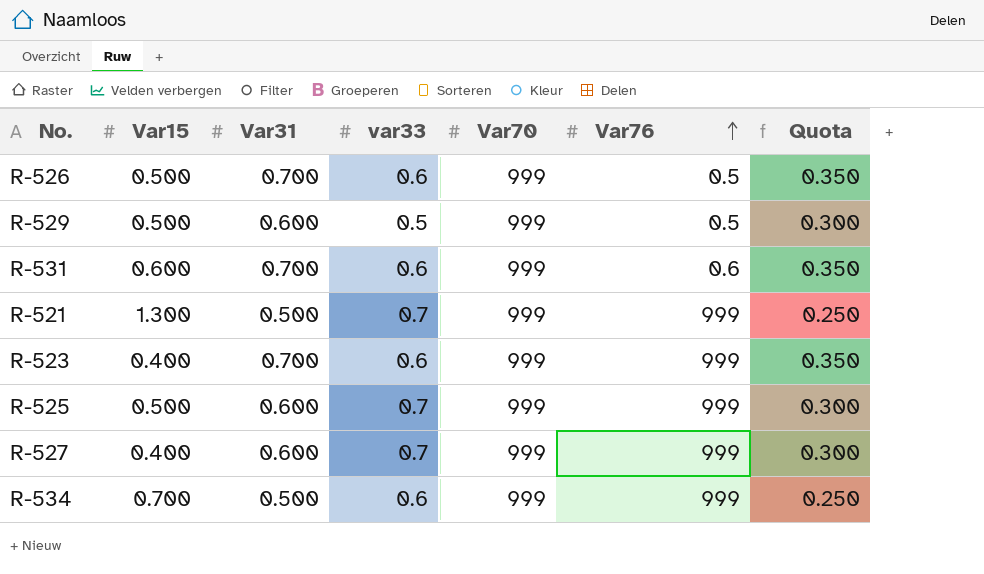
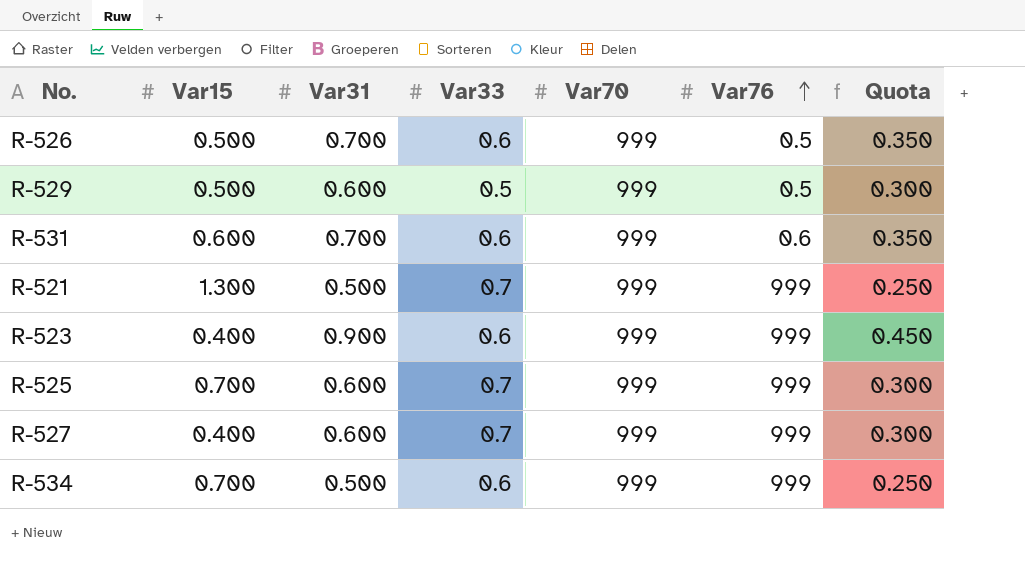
column name: var33 -> Var33
R-523 | Var31: 0.700 -> 0.900
R-523 | Quota: 0.350 -> 0.450
R-525 | Var15: 0.500 -> 0.700

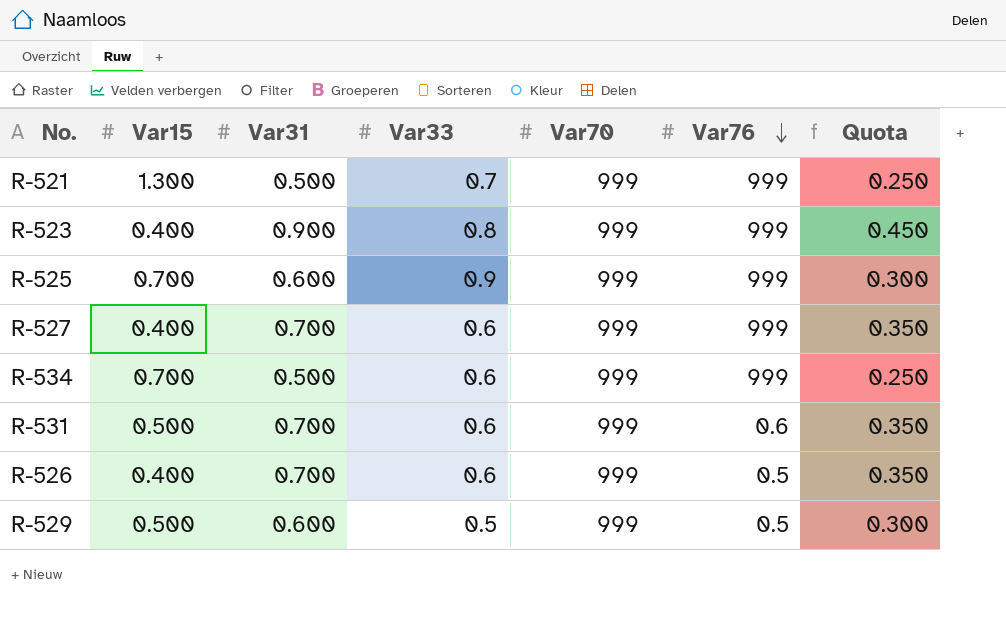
row order: Var76 ascending -> Var76 descending
R-523 | Var33: 0.6 -> 0.8
R-525 | Var33: 0.7 -> 0.9
R-527 | Var31: 0.600 -> 0.700
R-527 | Var33: 0.7 -> 0.6
R-527 | Quota: 0.300 -> 0.350
R-531 | Var15: 0.600 -> 0.500
R-526 | Var15: 0.500 -> 0.400

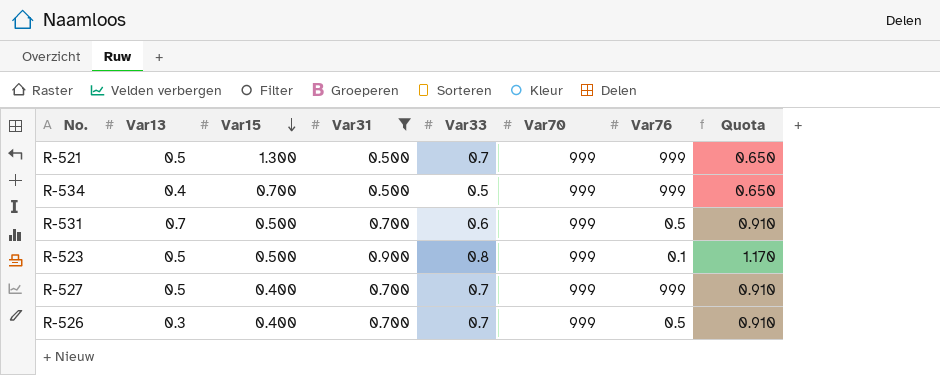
filter: none -> Var31 != 0.600
row order: Var76 descending -> Var15 descending
column Var13 | position: none -> 2
column Quota | formula: [Var31] * 0.5 -> [Var31] * 1.3
R-534 | Var33: 0.6 -> 0.5
R-531 | Var76: 0.6 -> 0.5
R-523 | Var15: 0.400 -> 0.500
R-523 | Var76: 999 -> 0.1
R-527 | Var33: 0.6 -> 0.7
R-526 | Var33: 0.6 -> 0.7

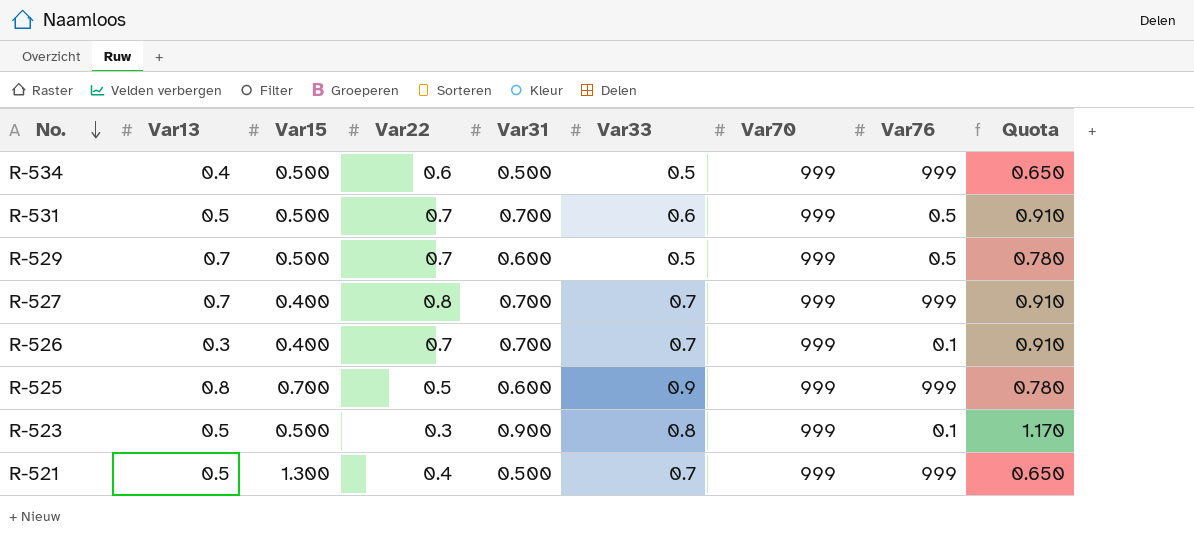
filter: Var31 != 0.600 -> none
row order: Var15 descending -> No. descending
column Var22 | position: none -> 4
R-534 | Var15: 0.700 -> 0.500
R-531 | Var13: 0.7 -> 0.5
R-527 | Var13: 0.5 -> 0.7
R-526 | Var76: 0.5 -> 0.1

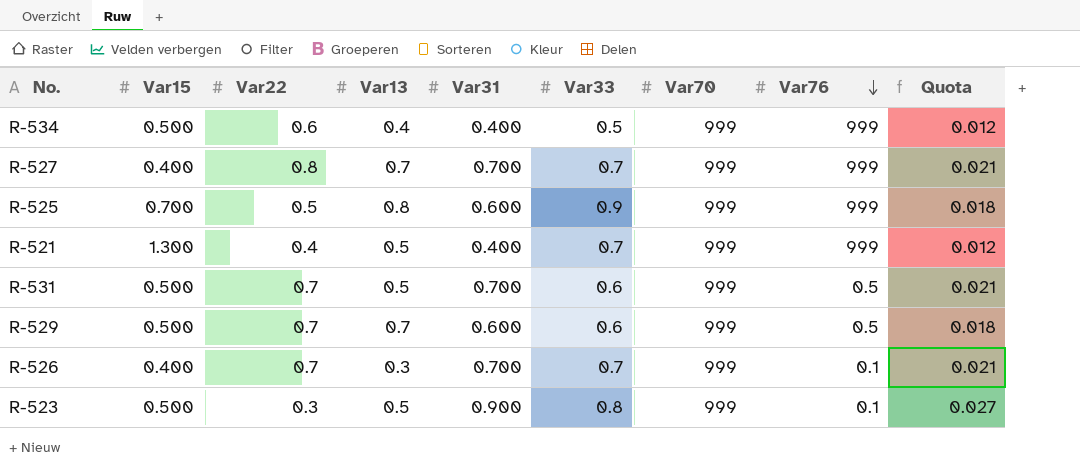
row order: No. descending -> Var76 descending
column Var13 | position: 2 -> 4
column Quota | formula: [Var31] * 1.3 -> [Var31] * 0.03
R-534 | Var31: 0.500 -> 0.400
R-521 | Var31: 0.500 -> 0.400
R-529 | Var33: 0.5 -> 0.6

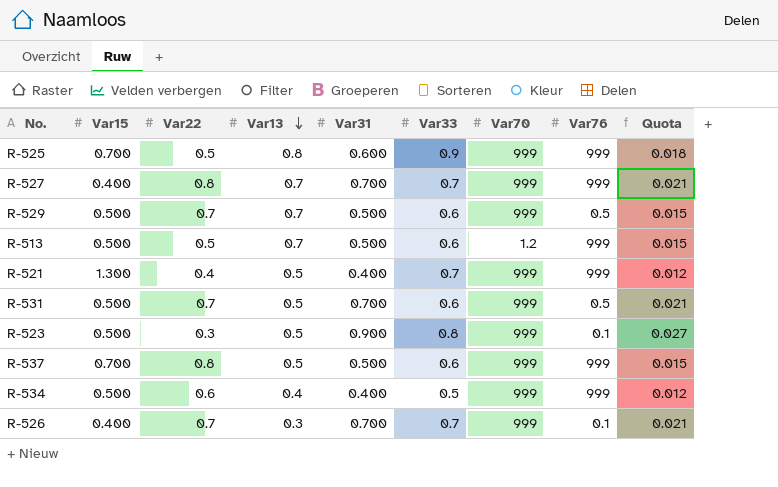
row order: Var76 descending -> Var13 descending
R-529 | Var31: 0.600 -> 0.500
R-529 | Quota: 0.018 -> 0.015
row R-513: none -> 0.500 | 0.5 | 0.7 | 0.500 | 0.6 | 1.2 | 999 | 0.015
row R-537: none -> 0.700 | 0.8 | 0.5 | 0.500 | 0.6 | 999 | 999 | 0.015

